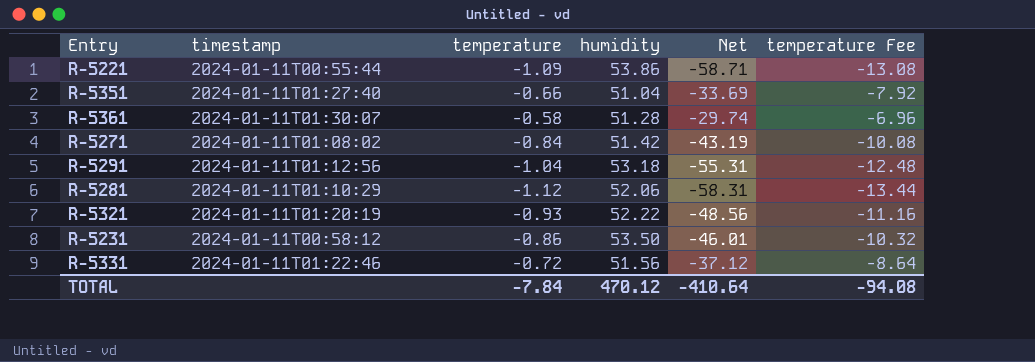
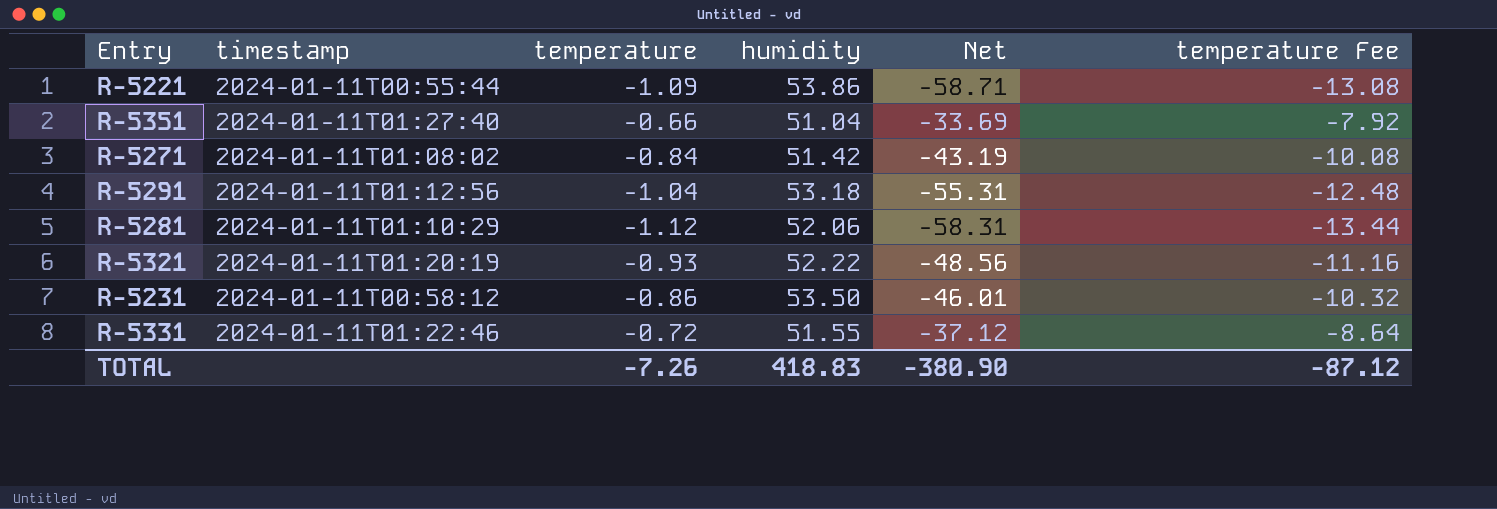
row R-5361: 2024-01-11T01:30:07 | -0.58 | 51.28 | -29.74 | -6.96 -> none
R-5331 | humidity: 51.56 -> 51.55
TOTAL | temperature: -7.84 -> -7.26
TOTAL | humidity: 470.12 -> 418.83
TOTAL | Net: -410.64 -> -380.90
TOTAL | temperature Fee: -94.08 -> -87.12

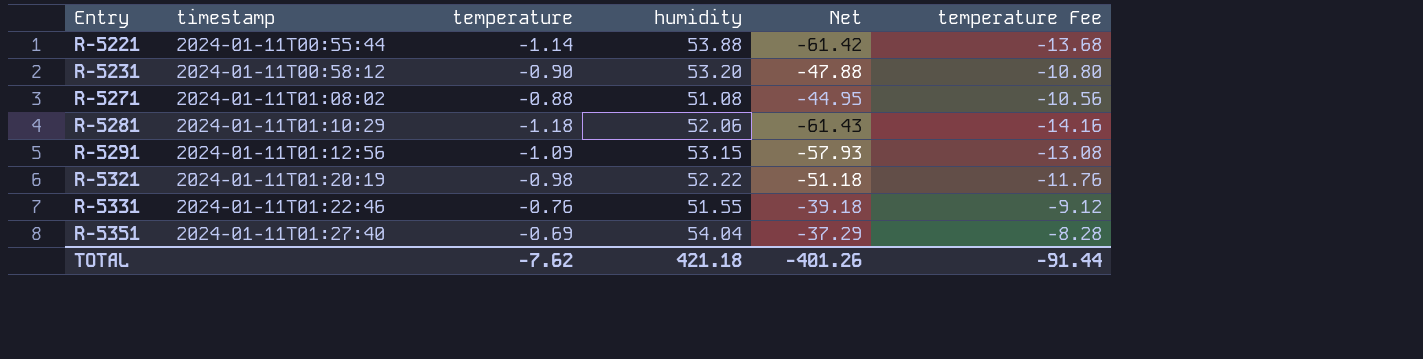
row order: none -> Entry ascending
R-5221 | temperature: -1.09 -> -1.14
R-5221 | humidity: 53.86 -> 53.88
R-5221 | Net: -58.71 -> -61.42
R-5221 | temperature Fee: -13.08 -> -13.68
R-5231 | temperature: -0.86 -> -0.90
R-5231 | humidity: 53.50 -> 53.20
R-5231 | Net: -46.01 -> -47.88
R-5231 | temperature Fee: -10.32 -> -10.80
R-5271 | temperature: -0.84 -> -0.88
R-5271 | humidity: 51.42 -> 51.08
R-5271 | Net: -43.19 -> -44.95
R-5271 | temperature Fee: -10.08 -> -10.56
R-5281 | temperature: -1.12 -> -1.18
R-5281 | Net: -58.31 -> -61.43
R-5281 | temperature Fee: -13.44 -> -14.16
R-5291 | temperature: -1.04 -> -1.09
R-5291 | humidity: 53.18 -> 53.15
R-5291 | Net: -55.31 -> -57.93
R-5291 | temperature Fee: -12.48 -> -13.08
R-5321 | temperature: -0.93 -> -0.98
R-5321 | Net: -48.56 -> -51.18
R-5321 | temperature Fee: -11.16 -> -11.76
R-5331 | temperature: -0.72 -> -0.76
R-5331 | Net: -37.12 -> -39.18
R-5331 | temperature Fee: -8.64 -> -9.12
R-5351 | temperature: -0.66 -> -0.69
R-5351 | humidity: 51.04 -> 54.04
R-5351 | Net: -33.69 -> -37.29
R-5351 | temperature Fee: -7.92 -> -8.28
TOTAL | temperature: -7.26 -> -7.62
TOTAL | humidity: 418.83 -> 421.18
TOTAL | Net: -380.90 -> -401.26
TOTAL | temperature Fee: -87.12 -> -91.44

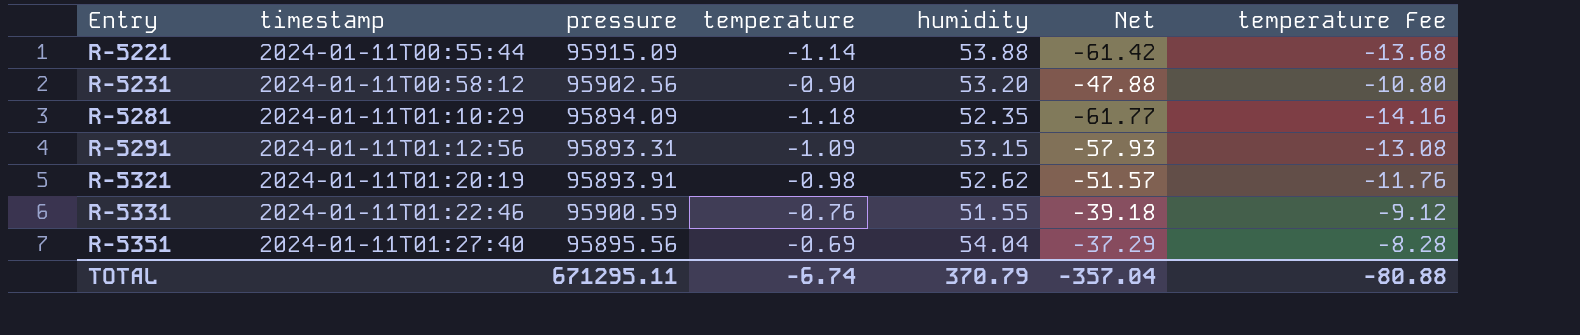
column pressure | position: none -> 3
row R-5271: 2024-01-11T01:08:02 | -0.88 | 51.08 | -44.95 | -10.56 -> none
R-5281 | humidity: 52.06 -> 52.35
R-5281 | Net: -61.43 -> -61.77
R-5321 | humidity: 52.22 -> 52.62
R-5321 | Net: -51.18 -> -51.57
TOTAL | temperature: -7.62 -> -6.74
TOTAL | humidity: 421.18 -> 370.79
TOTAL | Net: -401.26 -> -357.04
TOTAL | temperature Fee: -91.44 -> -80.88

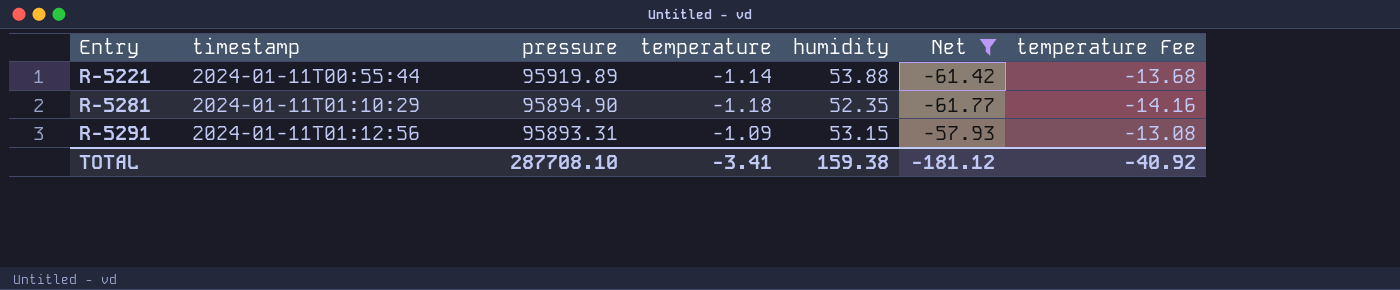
filter: none -> Net <= -57.93
R-5221 | pressure: 95915.09 -> 95919.89
R-5281 | pressure: 95894.09 -> 95894.90
TOTAL | pressure: 671295.11 -> 287708.10
TOTAL | temperature: -6.74 -> -3.41
TOTAL | humidity: 370.79 -> 159.38
TOTAL | Net: -357.04 -> -181.12
TOTAL | temperature Fee: -80.88 -> -40.92

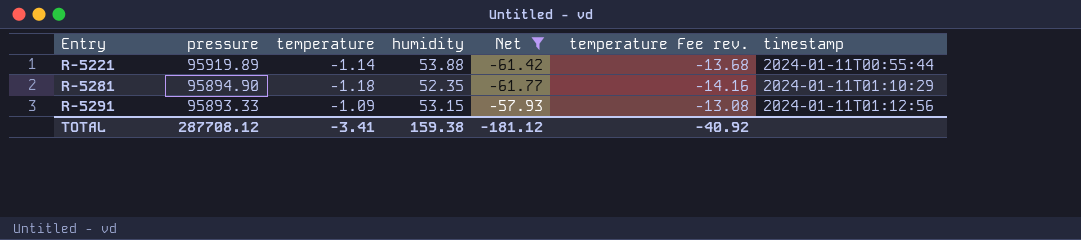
column name: temperature Fee -> temperature Fee rev.
column timestamp | position: 2 -> 7
R-5291 | pressure: 95893.31 -> 95893.33
TOTAL | pressure: 287708.10 -> 287708.12

